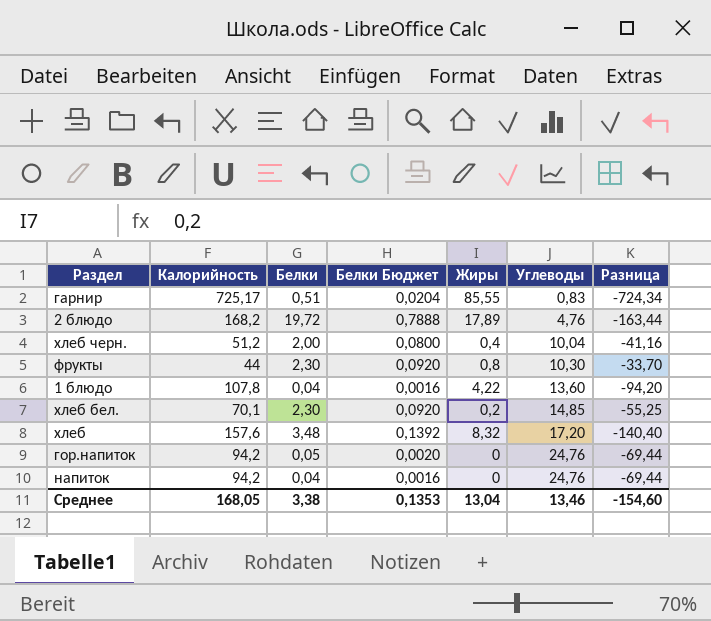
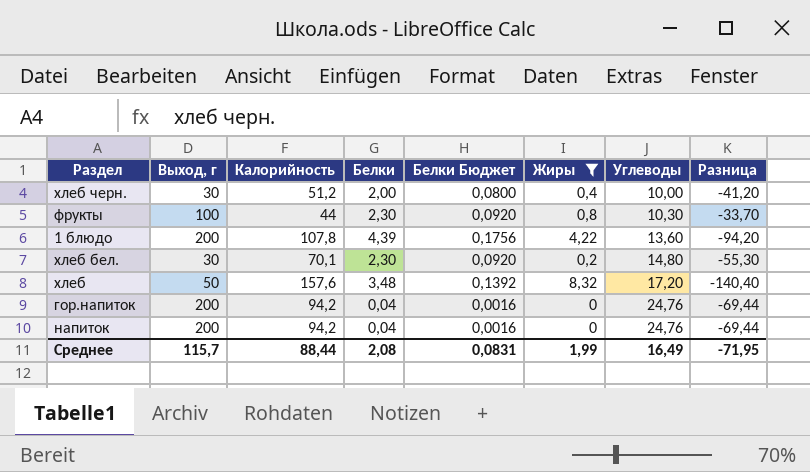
filter: none -> Жиры <= 8,32
column Выход, г | position: none -> 2
хлеб черн. | Углеводы: 10,04 -> 10,00
хлеб черн. | Разница: -41,16 -> -41,20
1 блюдо | Белки: 0,04 -> 4,39
1 блюдо | Белки Бюджет: 0,0016 -> 0,1756
хлеб бел. | Углеводы: 14,85 -> 14,80
хлеб бел. | Разница: -55,25 -> -55,30
гор.напиток | Белки: 0,05 -> 0,04
гор.напиток | Белки Бюджет: 0,0020 -> 0,0016
Среднее | Калорийность: 168,05 -> 88,44
Среднее | Белки: 3,38 -> 2,08
Среднее | Белки Бюджет: 0,1353 -> 0,0831
Среднее | Жиры: 13,04 -> 1,99
Среднее | Углеводы: 13,46 -> 16,49
Среднее | Разница: -154,60 -> -71,95

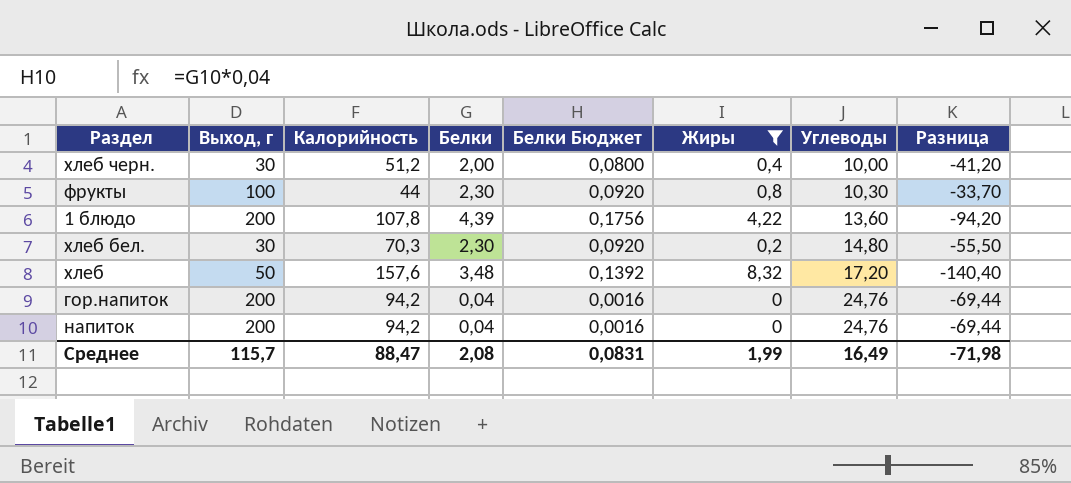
хлеб бел. | Калорийность: 70,1 -> 70,3
хлеб бел. | Разница: -55,30 -> -55,50
Среднее | Калорийность: 88,44 -> 88,47
Среднее | Разница: -71,95 -> -71,98

